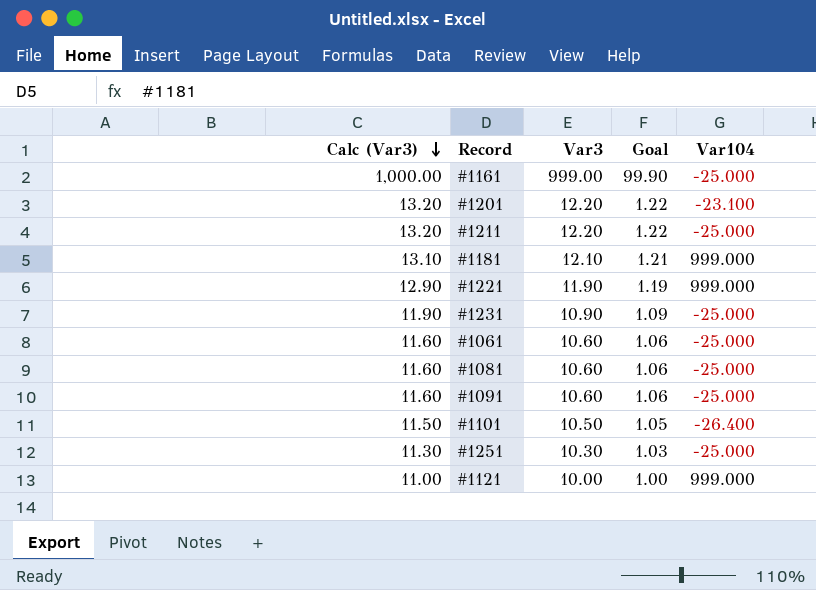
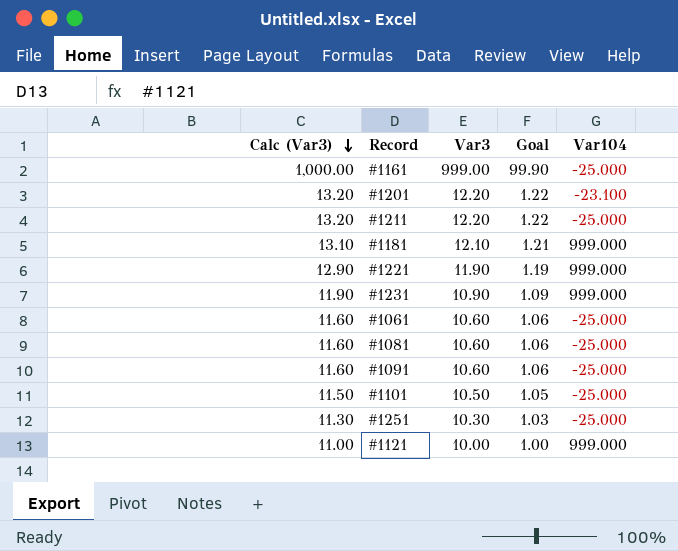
#1231 | Var104: -25.000 -> 999.000
#1101 | Var104: -26.400 -> -25.000

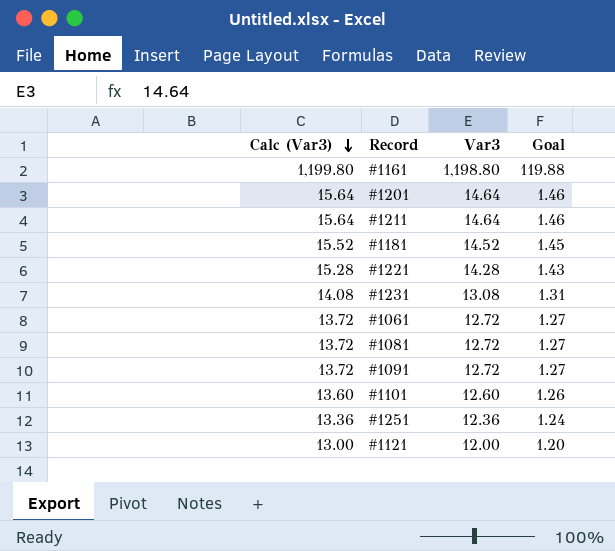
column Var104 | position: 5 -> none
#1161 | Calc (Var3): 1,000.00 -> 1,199.80
#1161 | Var3: 999.00 -> 1,198.80
#1161 | Goal: 99.90 -> 119.88
#1201 | Calc (Var3): 13.20 -> 15.64
#1201 | Var3: 12.20 -> 14.64
#1201 | Goal: 1.22 -> 1.46
#1211 | Calc (Var3): 13.20 -> 15.64
#1211 | Var3: 12.20 -> 14.64
#1211 | Goal: 1.22 -> 1.46
#1181 | Calc (Var3): 13.10 -> 15.52
#1181 | Var3: 12.10 -> 14.52
#1181 | Goal: 1.21 -> 1.45
#1221 | Calc (Var3): 12.90 -> 15.28
#1221 | Var3: 11.90 -> 14.28
#1221 | Goal: 1.19 -> 1.43
#1231 | Calc (Var3): 11.90 -> 14.08
#1231 | Var3: 10.90 -> 13.08
#1231 | Goal: 1.09 -> 1.31
#1061 | Calc (Var3): 11.60 -> 13.72
#1061 | Var3: 10.60 -> 12.72
#1061 | Goal: 1.06 -> 1.27
#1081 | Calc (Var3): 11.60 -> 13.72
#1081 | Var3: 10.60 -> 12.72
#1081 | Goal: 1.06 -> 1.27
#1091 | Calc (Var3): 11.60 -> 13.72
#1091 | Var3: 10.60 -> 12.72
#1091 | Goal: 1.06 -> 1.27
#1101 | Calc (Var3): 11.50 -> 13.60
#1101 | Var3: 10.50 -> 12.60
#1101 | Goal: 1.05 -> 1.26
#1251 | Calc (Var3): 11.30 -> 13.36
#1251 | Var3: 10.30 -> 12.36
#1251 | Goal: 1.03 -> 1.24
#1121 | Calc (Var3): 11.00 -> 13.00
#1121 | Var3: 10.00 -> 12.00
#1121 | Goal: 1.00 -> 1.20

